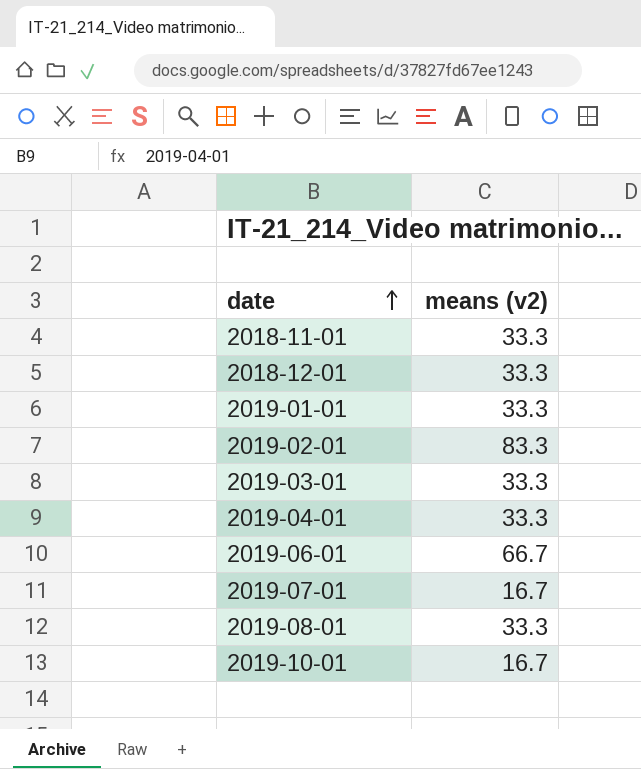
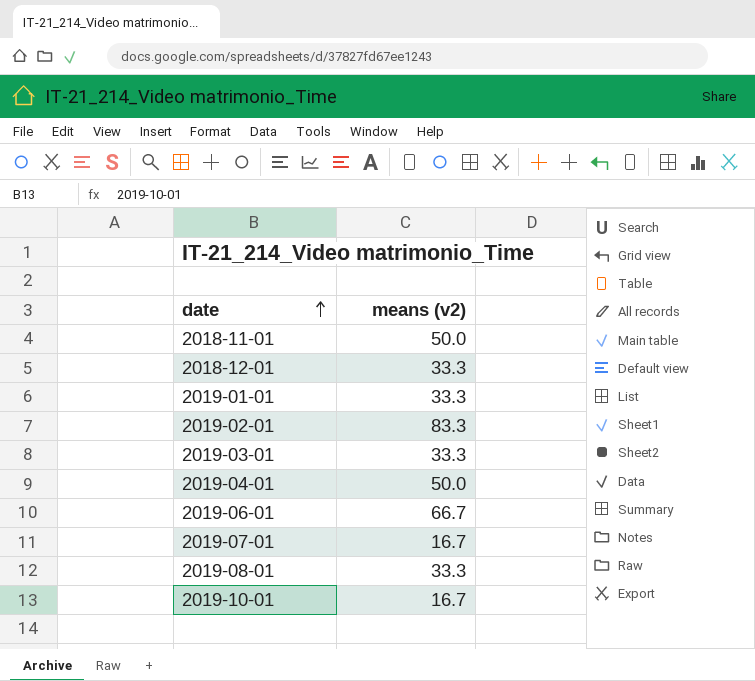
2018-11-01 | means (v2): 33.3 -> 50.0
2019-04-01 | means (v2): 33.3 -> 50.0

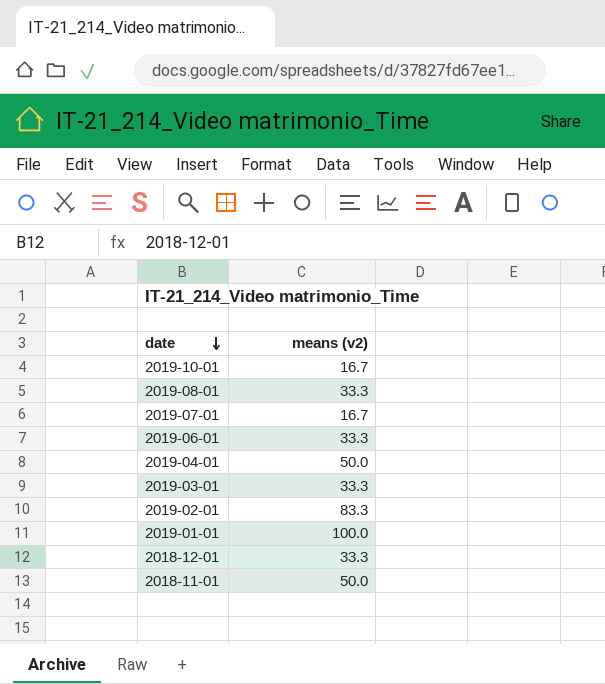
row order: date ascending -> date descending
2019-06-01 | means (v2): 66.7 -> 33.3
2019-01-01 | means (v2): 33.3 -> 100.0

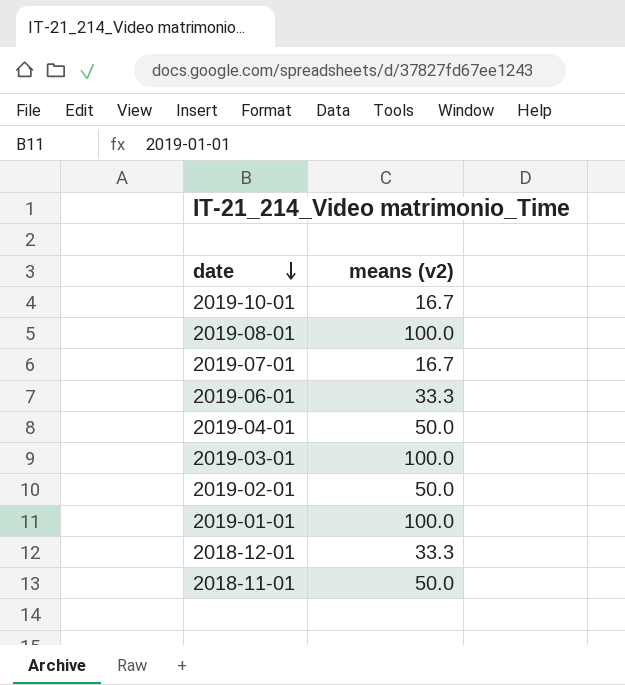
2019-08-01 | means (v2): 33.3 -> 100.0
2019-03-01 | means (v2): 33.3 -> 100.0
2019-02-01 | means (v2): 83.3 -> 50.0

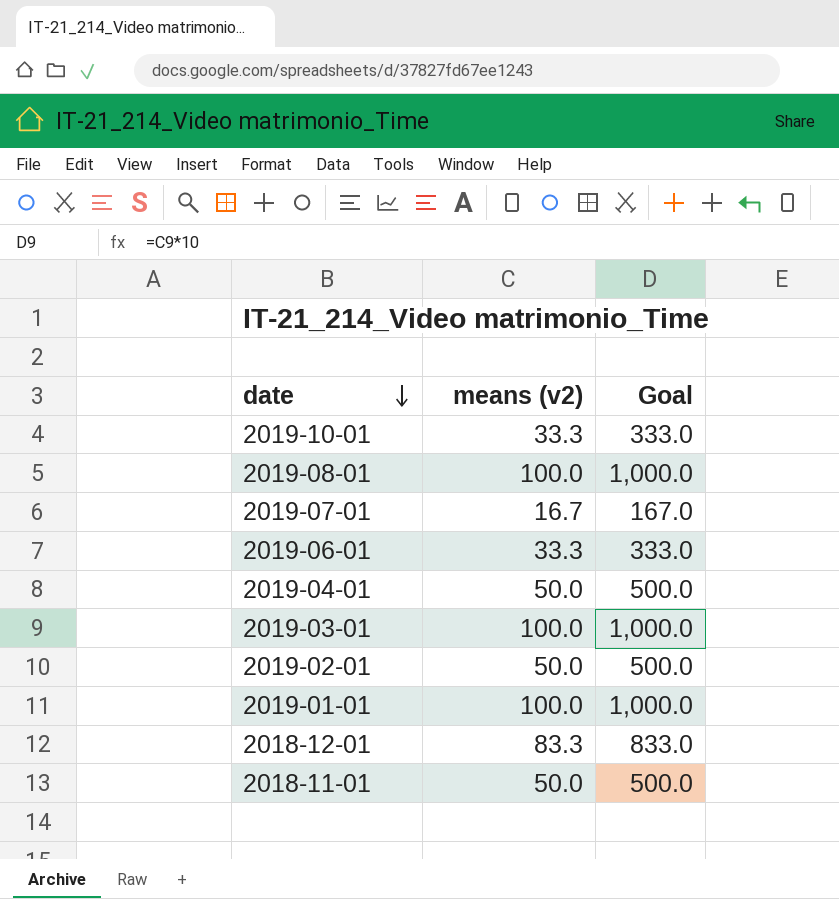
column Goal | formula: none -> [means (v2)] * 10
2019-10-01 | means (v2): 16.7 -> 33.3
2018-12-01 | means (v2): 33.3 -> 83.3

